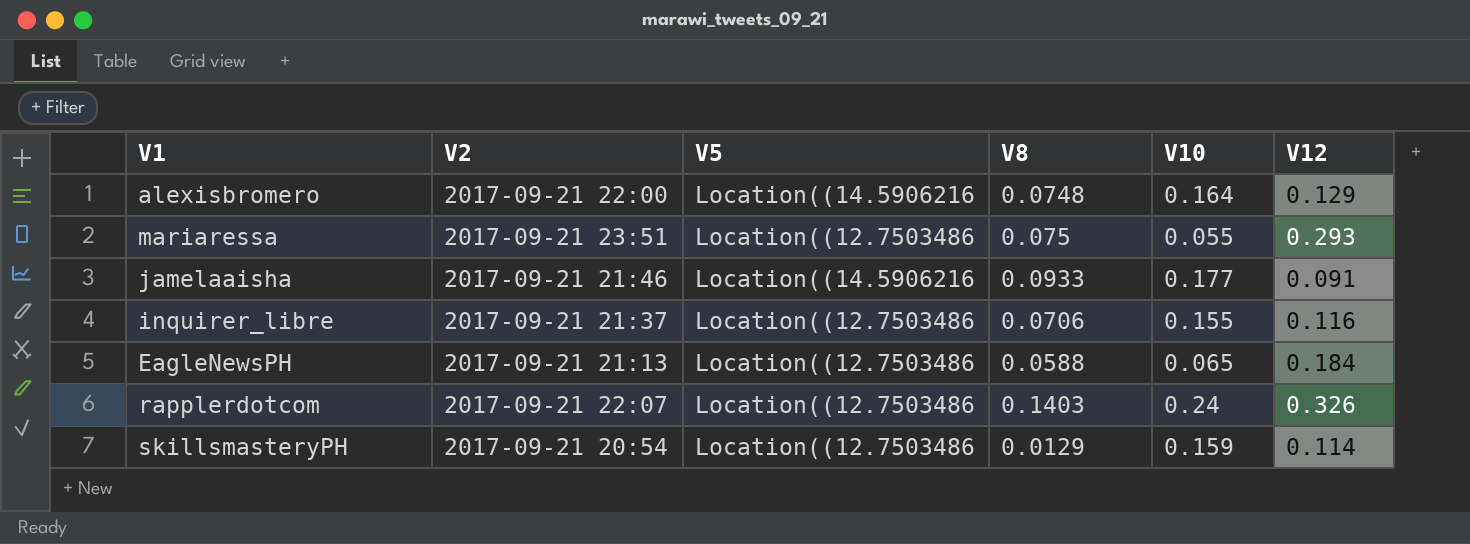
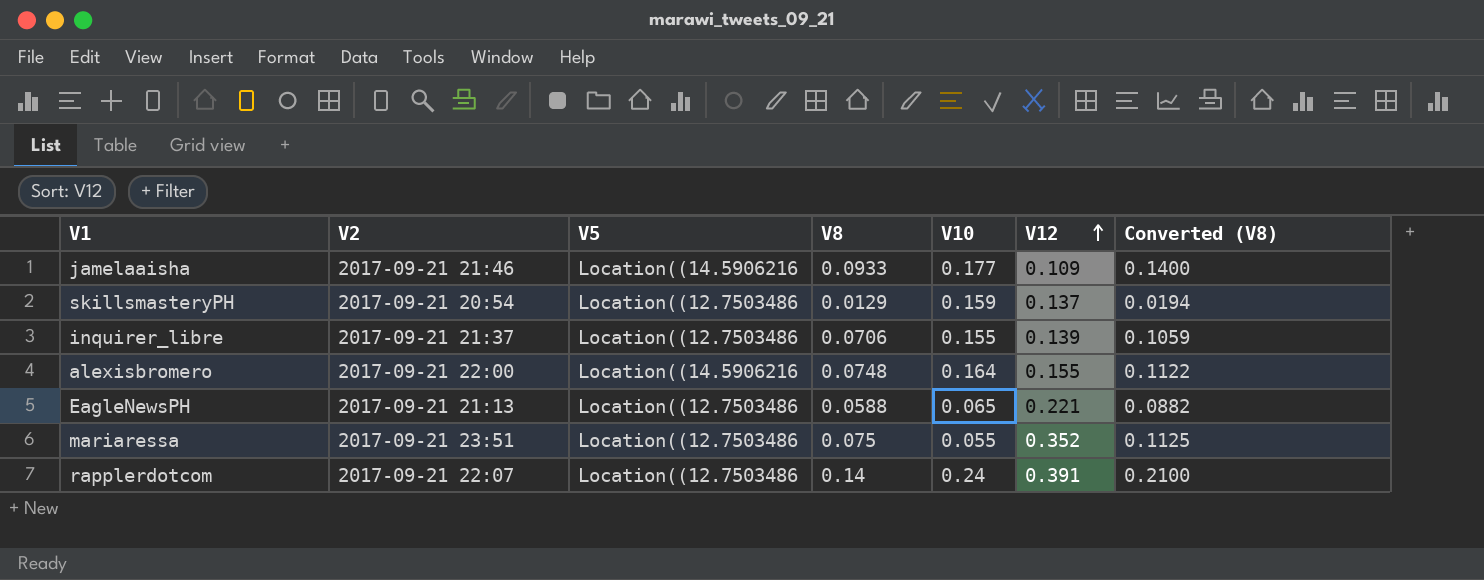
row order: none -> V12 ascending
column Converted (V8) | formula: none -> [V8] * 1.5
jamelaaisha | V12: 0.091 -> 0.109
skillsmasteryPH | V12: 0.114 -> 0.137
inquirer_libre | V12: 0.116 -> 0.139
alexisbromero | V12: 0.129 -> 0.155
EagleNewsPH | V12: 0.184 -> 0.221
mariaressa | V12: 0.293 -> 0.352
rapplerdotcom | V8: 0.1403 -> 0.14
rapplerdotcom | V12: 0.326 -> 0.391

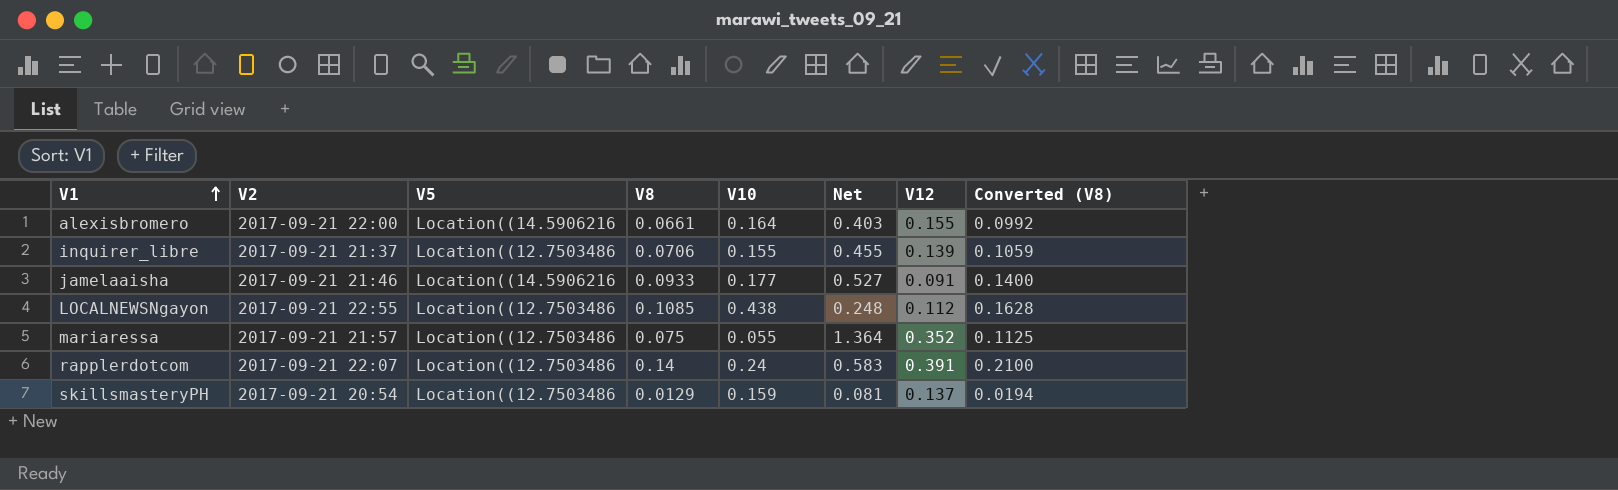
row order: V12 ascending -> V1 ascending
column Net | formula: none -> [V8] / [V10]
row EagleNewsPH: 2017-09-21 21:13 | Location((12.7503486 | 0.0588 | 0.065 | 0.221 | 0.0882 -> none
alexisbromero | V8: 0.0748 -> 0.0661
alexisbromero | Converted (V8): 0.1122 -> 0.0992
jamelaaisha | V12: 0.109 -> 0.091
row LOCALNEWSNgayon: none -> 2017-09-21 22:55 | Location((12.7503486 | 0.1085 | 0.438 | 0.248 | 0.112 | 0.1628
mariaressa | V2: 2017-09-21 23:51 -> 2017-09-21 21:57

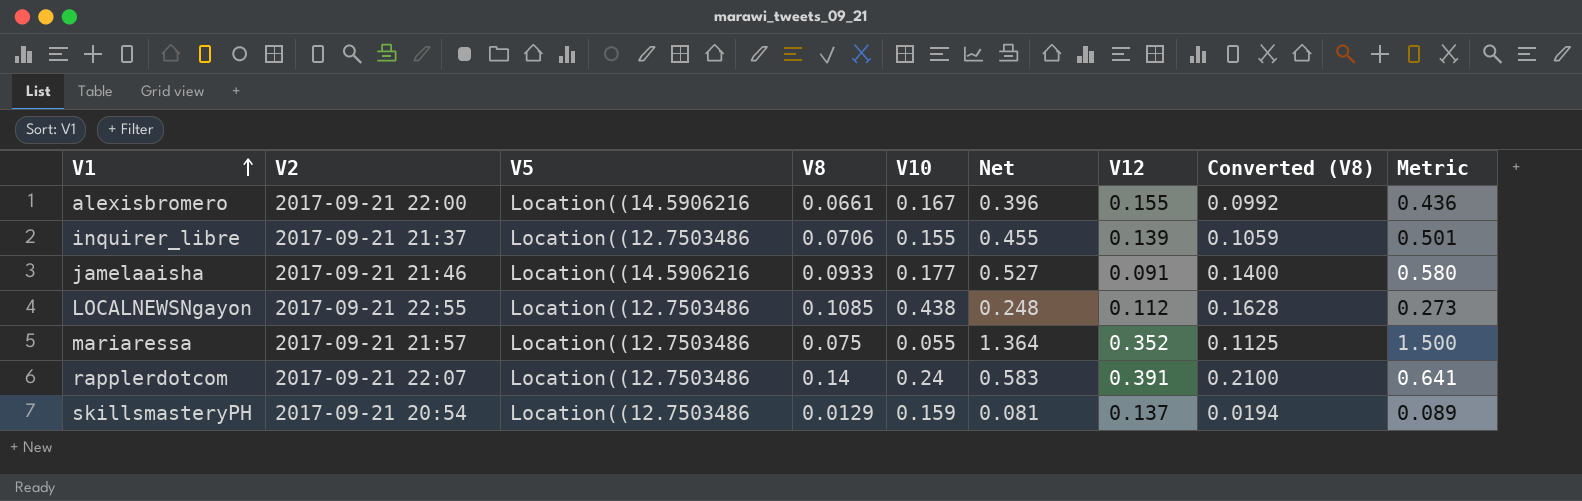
column Metric | formula: none -> [Net] * 1.1
alexisbromero | V10: 0.164 -> 0.167
alexisbromero | Net: 0.403 -> 0.396

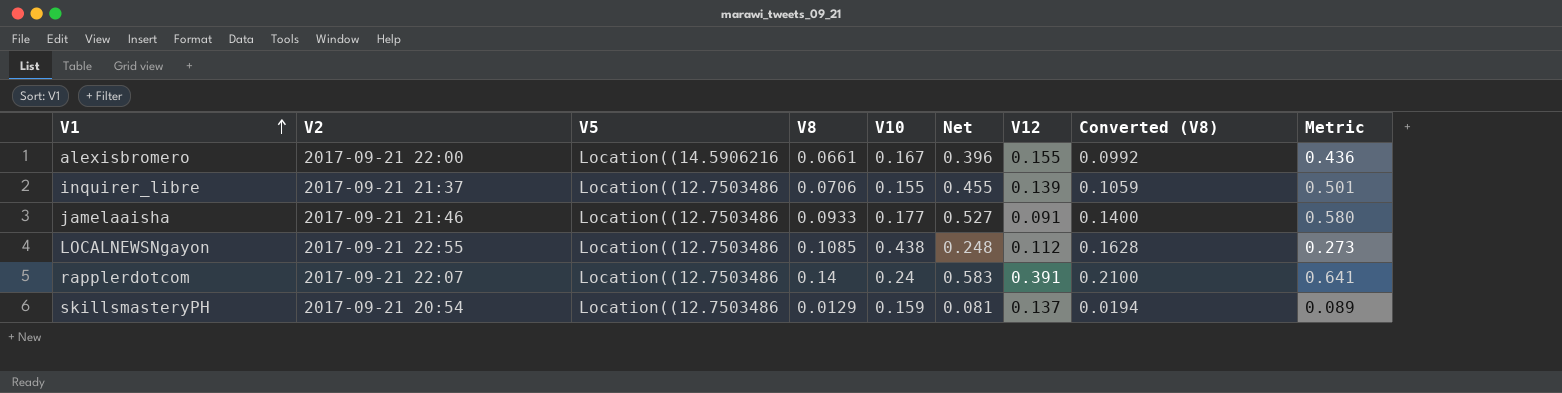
row mariaressa: 2017-09-21 21:57 | Location((12.7503486 | 0.075 | 0.055 | 1.364 | 0.352 | 0.1125 | 1.500 -> none
jamelaaisha | V5: Location((14.5906216 -> Location((12.7503486

